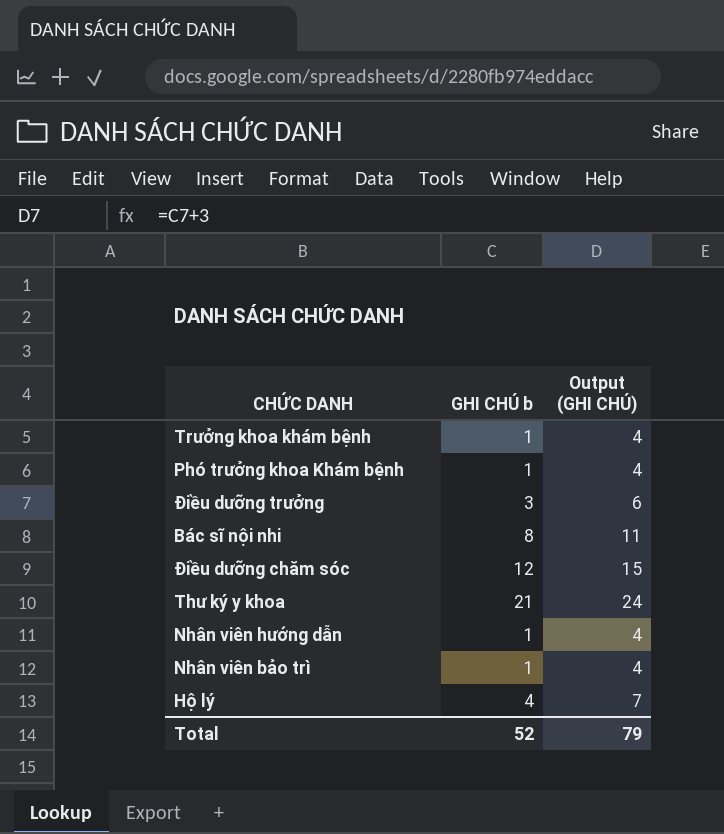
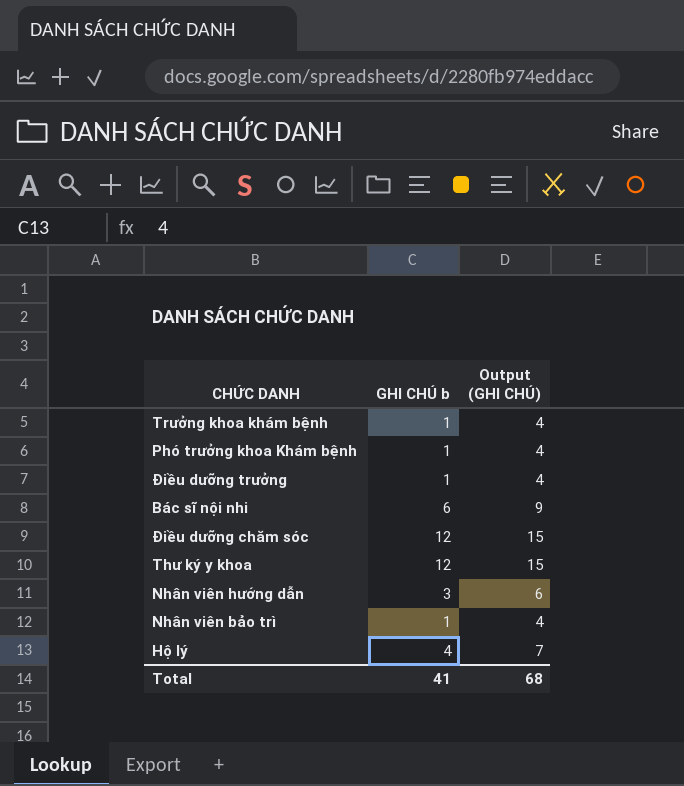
Điều dưỡng trưởng | GHI CHÚ b: 3 -> 1
Điều dưỡng trưởng | Output (GHI CHÚ): 6 -> 4
Bác sĩ nội nhi | GHI CHÚ b: 8 -> 6
Bác sĩ nội nhi | Output (GHI CHÚ): 11 -> 9
Thư ký y khoa | GHI CHÚ b: 21 -> 12
Thư ký y khoa | Output (GHI CHÚ): 24 -> 15
Nhân viên hướng dẫn | GHI CHÚ b: 1 -> 3
Nhân viên hướng dẫn | Output (GHI CHÚ): 4 -> 6
Total | GHI CHÚ b: 52 -> 41
Total | Output (GHI CHÚ): 79 -> 68

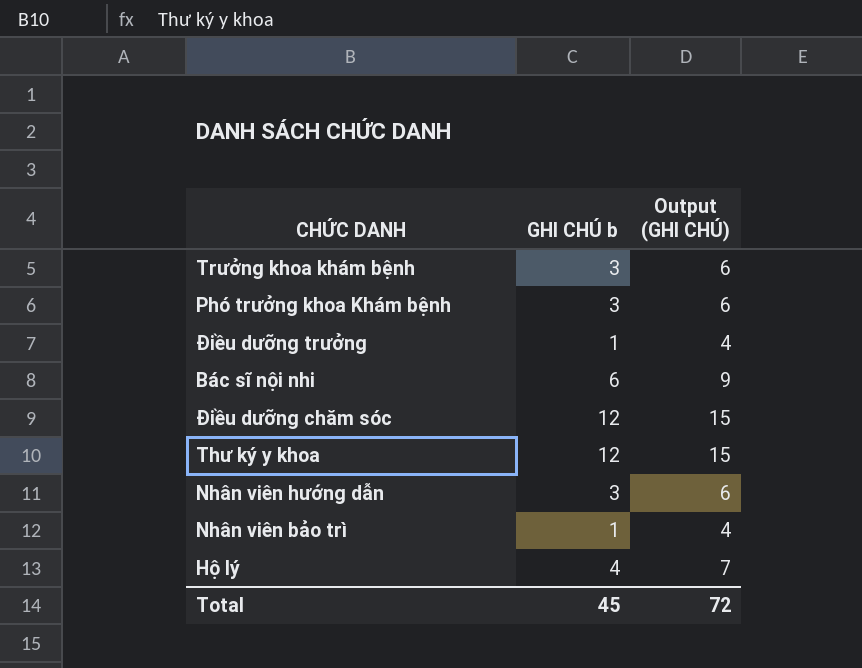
Trưởng khoa khám bệnh | GHI CHÚ b: 1 -> 3
Trưởng khoa khám bệnh | Output (GHI CHÚ): 4 -> 6
Phó trưởng khoa Khám bệnh | GHI CHÚ b: 1 -> 3
Phó trưởng khoa Khám bệnh | Output (GHI CHÚ): 4 -> 6
Total | GHI CHÚ b: 41 -> 45
Total | Output (GHI CHÚ): 68 -> 72

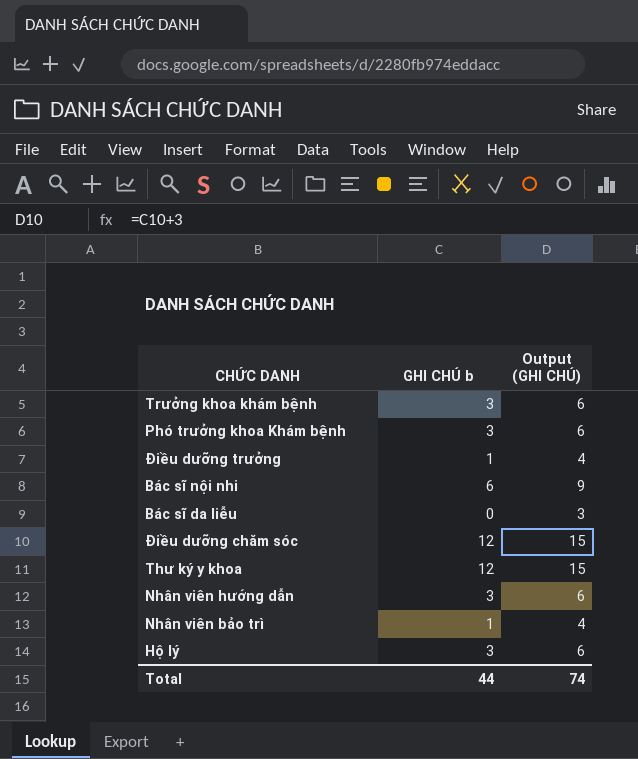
row Bác sĩ da liễu: none -> 0 | 3
Hộ lý | GHI CHÚ b: 4 -> 3
Hộ lý | Output (GHI CHÚ): 7 -> 6
Total | GHI CHÚ b: 45 -> 44
Total | Output (GHI CHÚ): 72 -> 74

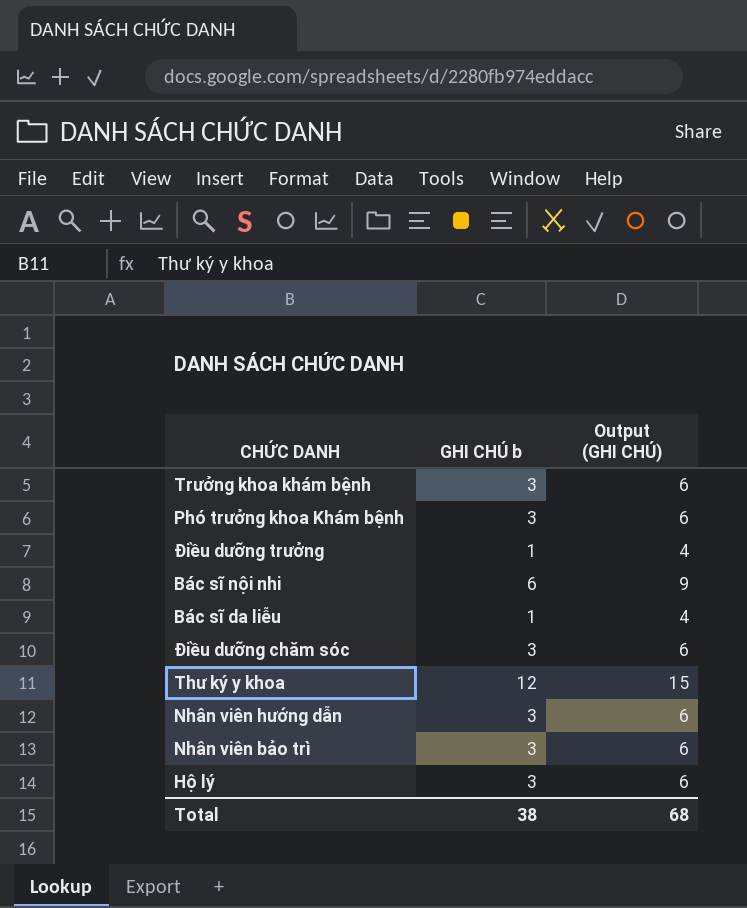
Bác sĩ da liễu | GHI CHÚ b: 0 -> 1
Bác sĩ da liễu | Output (GHI CHÚ): 3 -> 4
Điều dưỡng chăm sóc | GHI CHÚ b: 12 -> 3
Điều dưỡng chăm sóc | Output (GHI CHÚ): 15 -> 6
Nhân viên bảo trì | GHI CHÚ b: 1 -> 3
Nhân viên bảo trì | Output (GHI CHÚ): 4 -> 6
Total | GHI CHÚ b: 44 -> 38
Total | Output (GHI CHÚ): 74 -> 68

